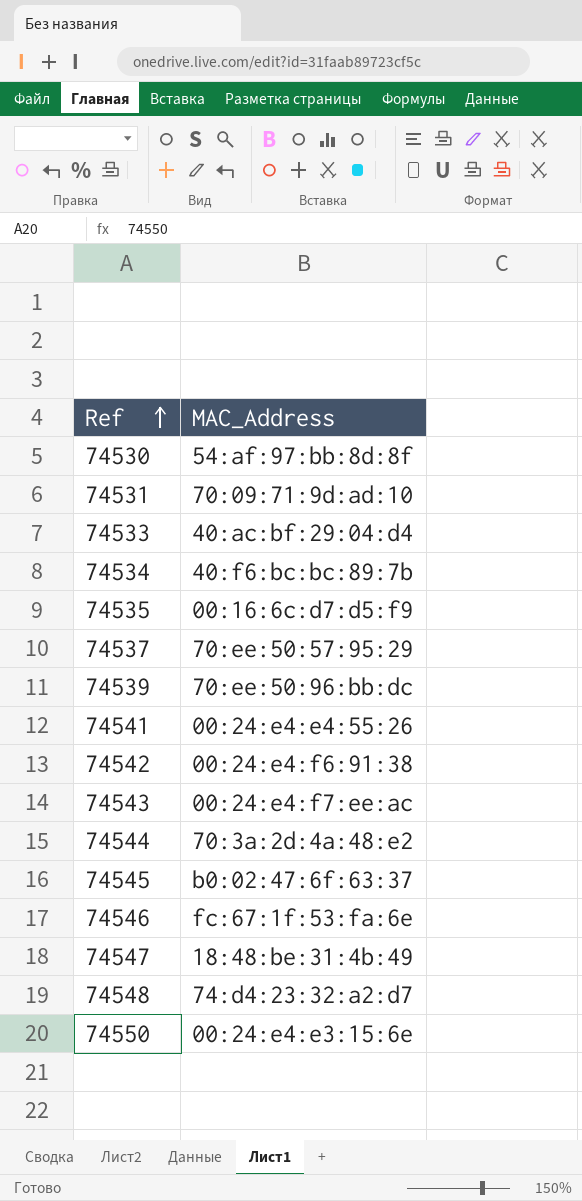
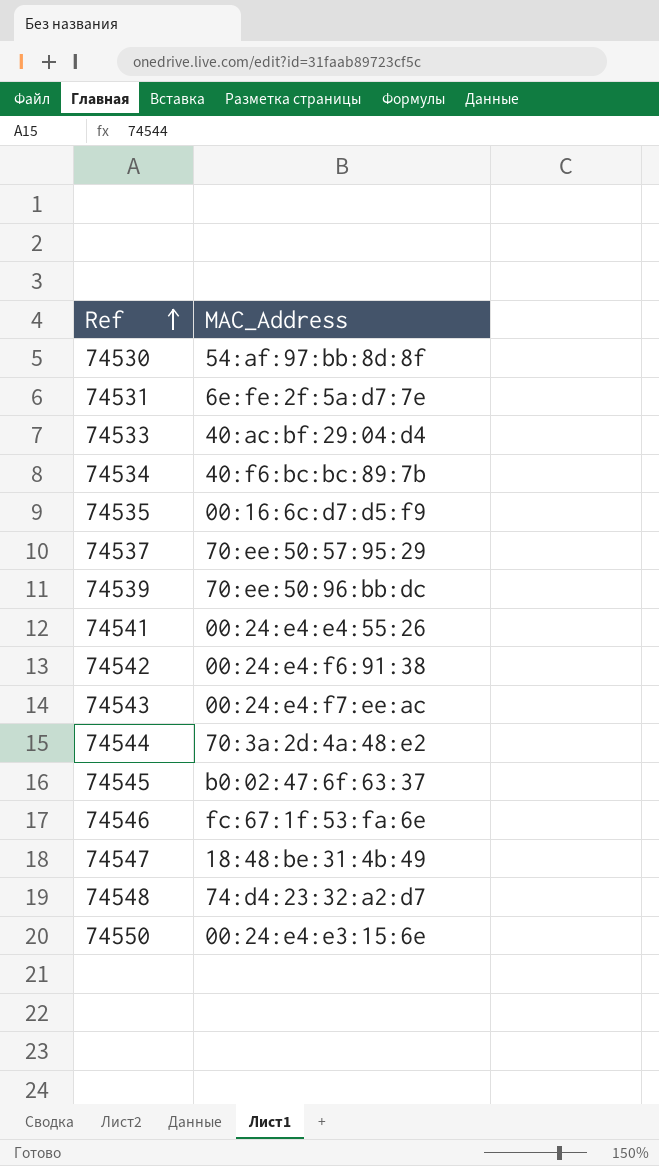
74531 | MAC_Address: 70:09:71:9d:ad:10 -> 6e:fe:2f:5a:d7:7e

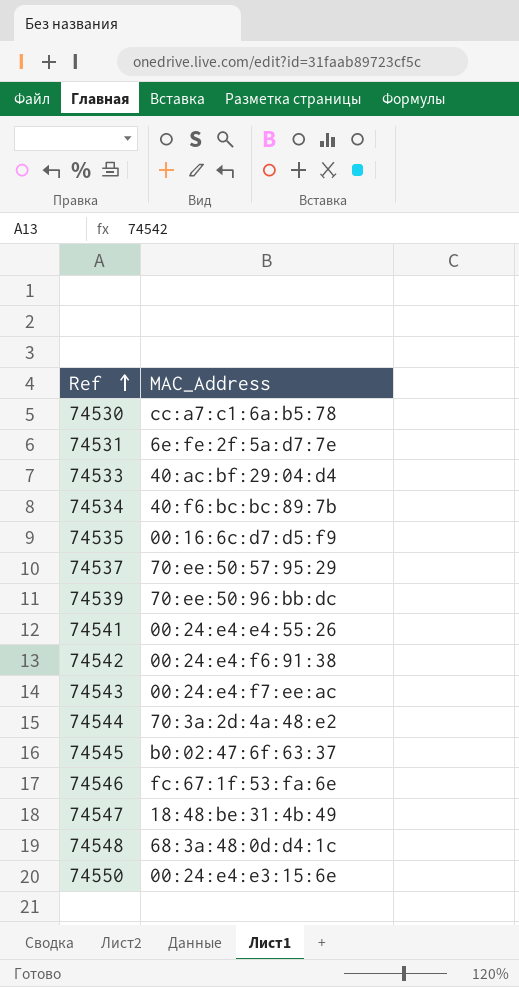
74530 | MAC_Address: 54:af:97:bb:8d:8f -> cc:a7:c1:6a:b5:78
74548 | MAC_Address: 74:d4:23:32:a2:d7 -> 68:3a:48:0d:d4:1c

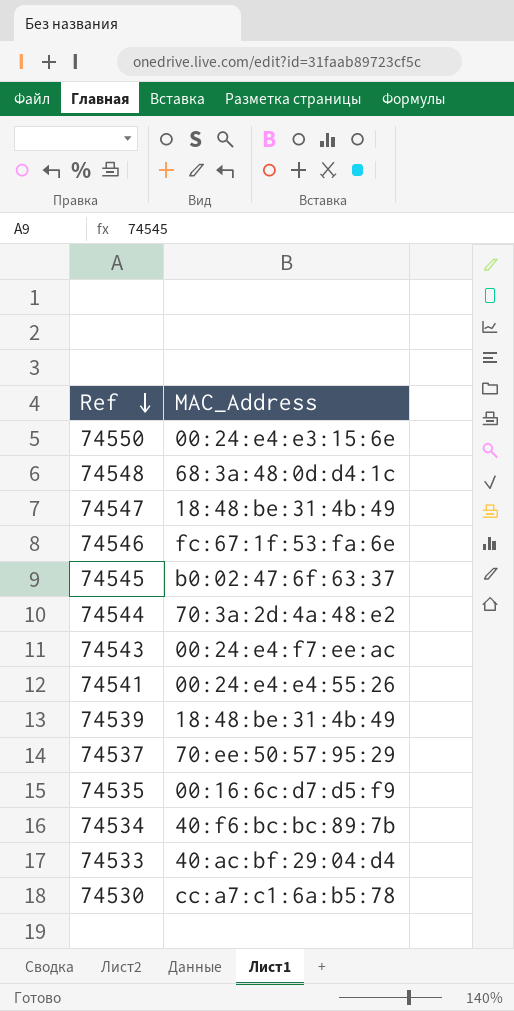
row order: Ref ascending -> Ref descending
row 74531: 6e:fe:2f:5a:d7:7e -> none
row 74542: 00:24:e4:f6:91:38 -> none
74539 | MAC_Address: 70:ee:50:96:bb:dc -> 18:48:be:31:4b:49

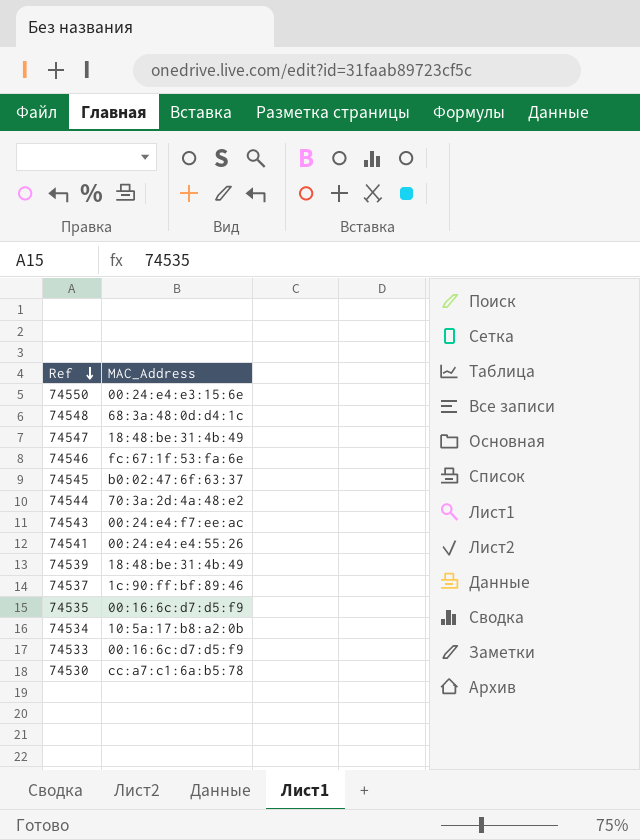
74537 | MAC_Address: 70:ee:50:57:95:29 -> 1c:90:ff:bf:89:46
74534 | MAC_Address: 40:f6:bc:bc:89:7b -> 10:5a:17:b8:a2:0b
74533 | MAC_Address: 40:ac:bf:29:04:d4 -> 00:16:6c:d7:d5:f9

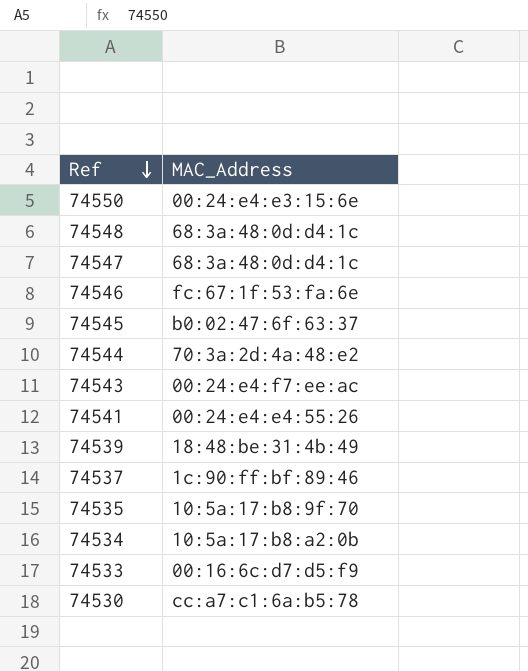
74547 | MAC_Address: 18:48:be:31:4b:49 -> 68:3a:48:0d:d4:1c
74535 | MAC_Address: 00:16:6c:d7:d5:f9 -> 10:5a:17:b8:9f:70

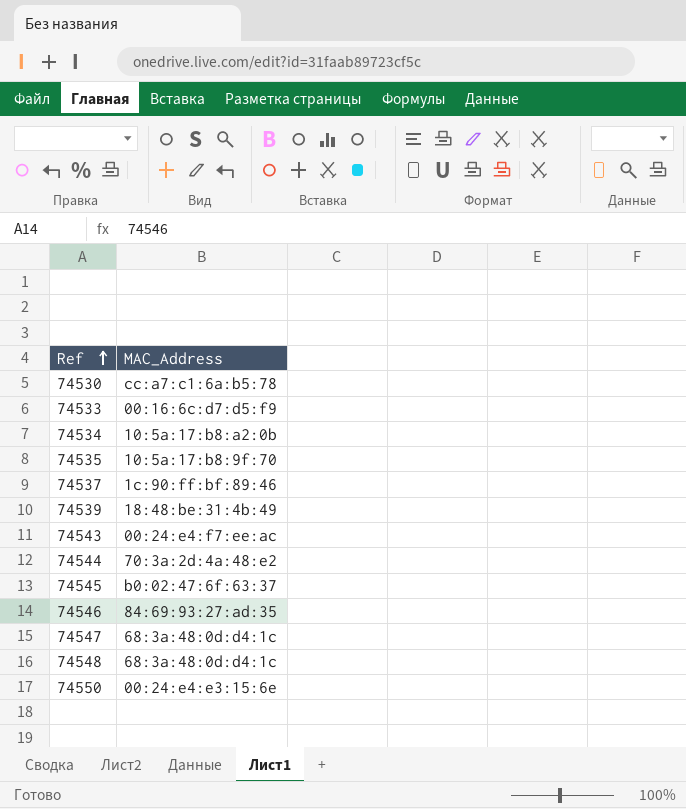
row order: Ref descending -> Ref ascending
row 74541: 00:24:e4:e4:55:26 -> none
74546 | MAC_Address: fc:67:1f:53:fa:6e -> 84:69:93:27:ad:35

